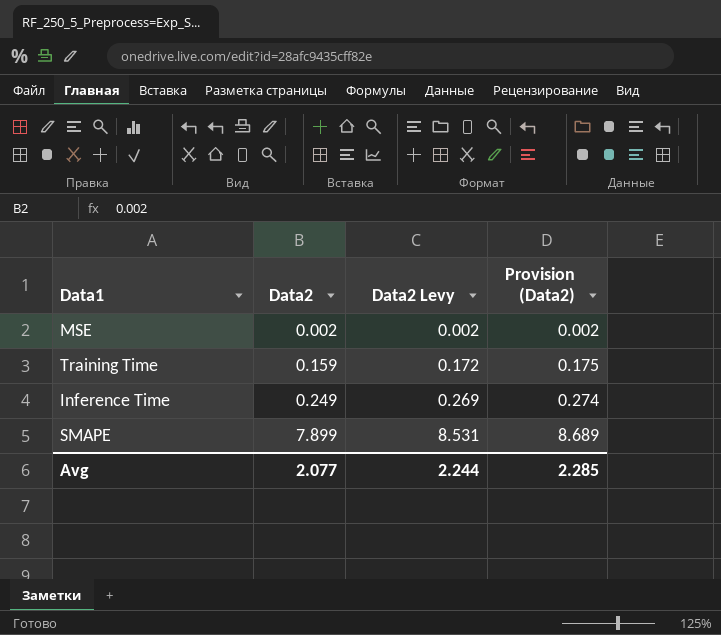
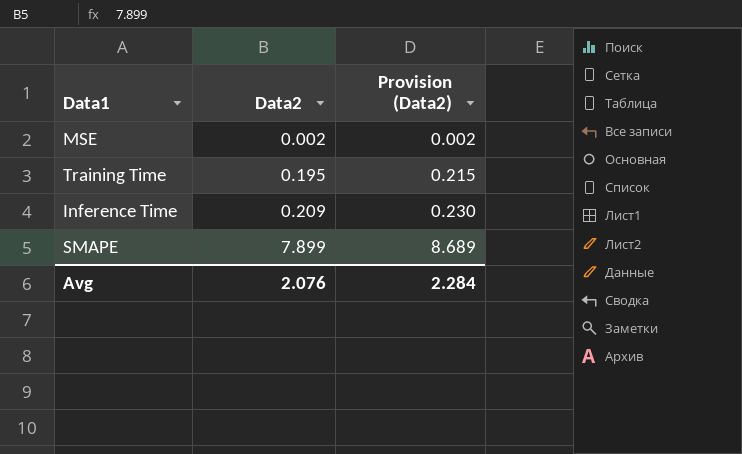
column Data2 Levy | formula: [Data2] * 1.08 -> none
Training Time | Data2: 0.159 -> 0.195
Training Time | Provision (Data2): 0.175 -> 0.215
Inference Time | Data2: 0.249 -> 0.209
Inference Time | Provision (Data2): 0.274 -> 0.230
Avg | Data2: 2.077 -> 2.076
Avg | Provision (Data2): 2.285 -> 2.284

